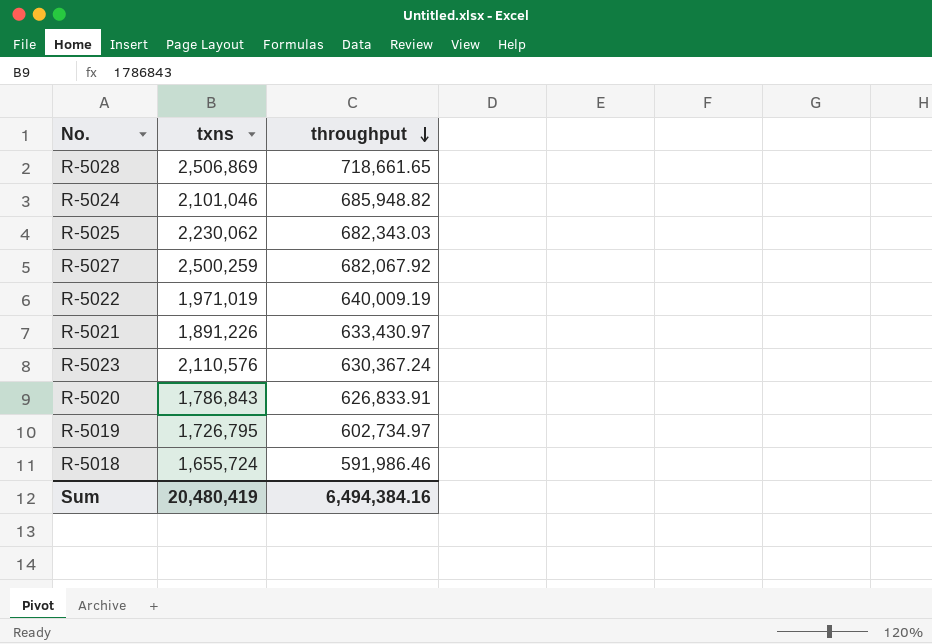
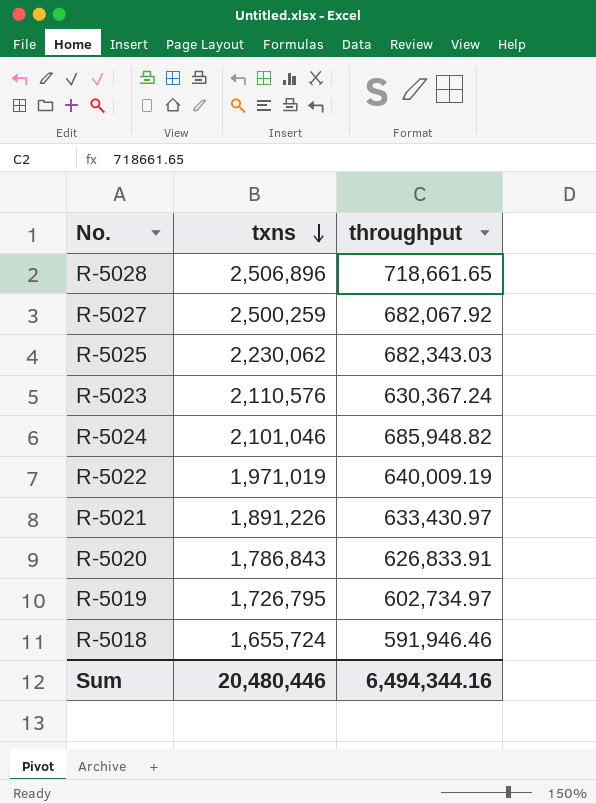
row order: throughput descending -> txns descending
R-5028 | txns: 2,506,869 -> 2,506,896
R-5018 | throughput: 591,986.46 -> 591,946.46
Sum | txns: 20,480,419 -> 20,480,446
Sum | throughput: 6,494,384.16 -> 6,494,344.16

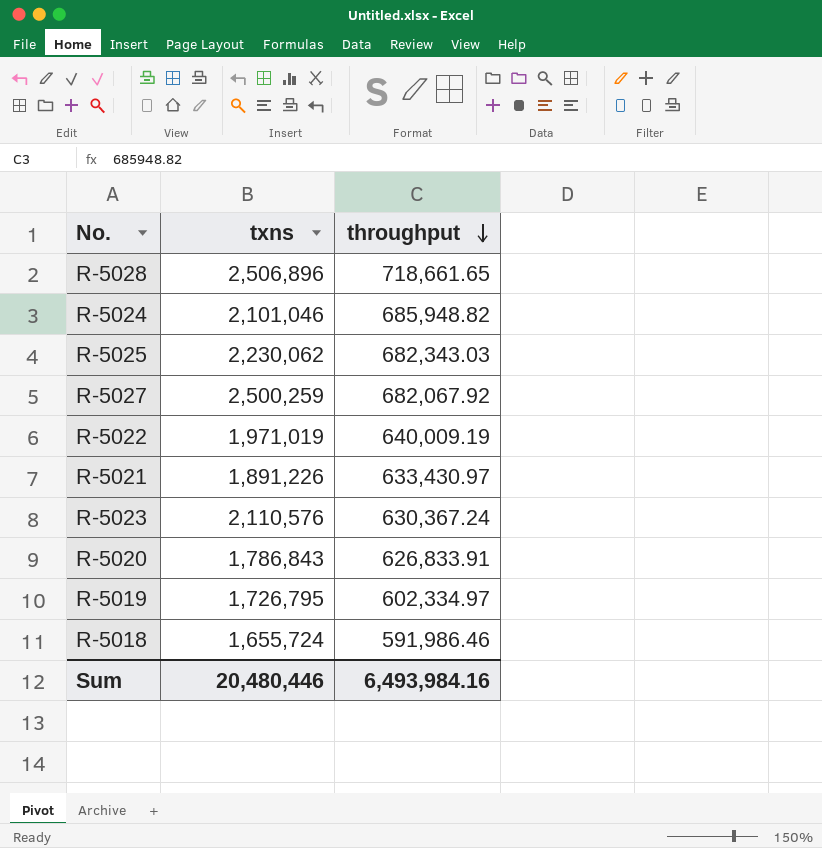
row order: txns descending -> throughput descending
R-5019 | throughput: 602,734.97 -> 602,334.97
R-5018 | throughput: 591,946.46 -> 591,986.46
Sum | throughput: 6,494,344.16 -> 6,493,984.16

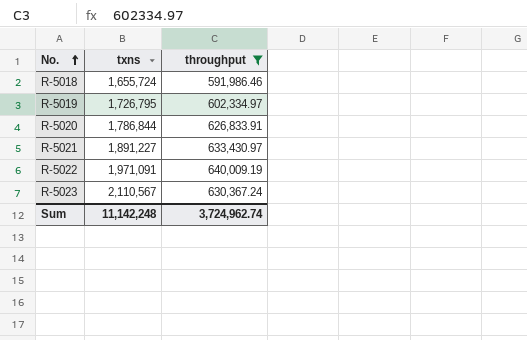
filter: none -> throughput <= 640,009.19
row order: throughput descending -> No. ascending
R-5020 | txns: 1,786,843 -> 1,786,844
R-5021 | txns: 1,891,226 -> 1,891,227
R-5022 | txns: 1,971,019 -> 1,971,091
R-5023 | txns: 2,110,576 -> 2,110,567
Sum | txns: 20,480,446 -> 11,142,248
Sum | throughput: 6,493,984.16 -> 3,724,962.74

